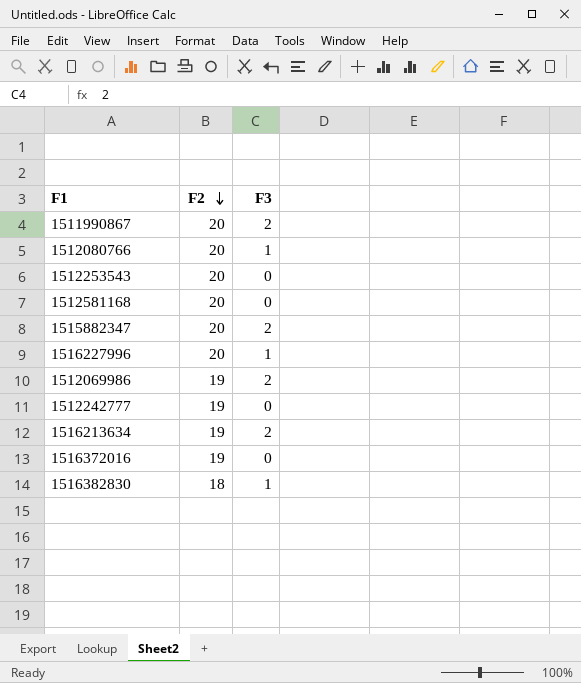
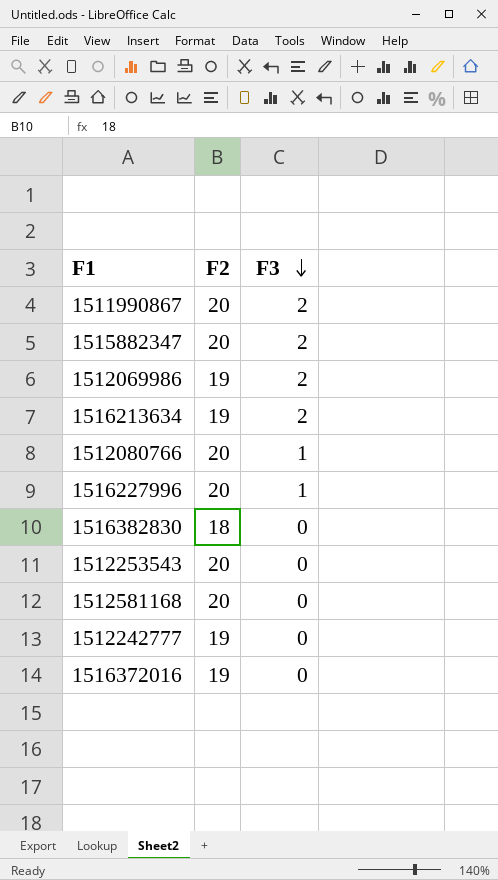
row order: F2 descending -> F3 descending
1516382830 | F3: 1 -> 0

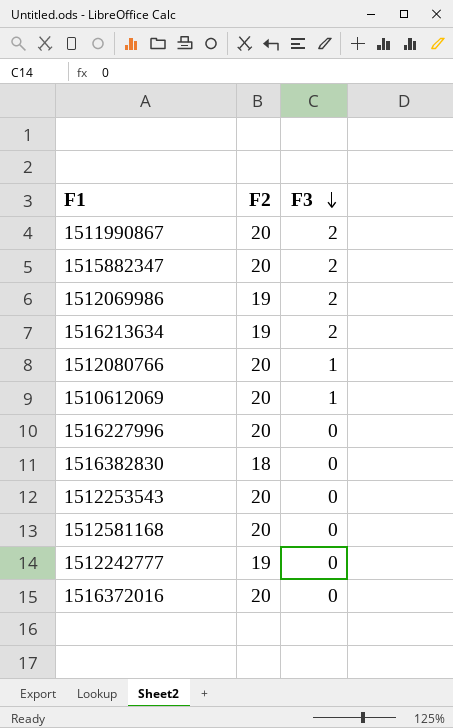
row 1510612069: none -> 20 | 1
1516227996 | F3: 1 -> 0
1516372016 | F2: 19 -> 20

